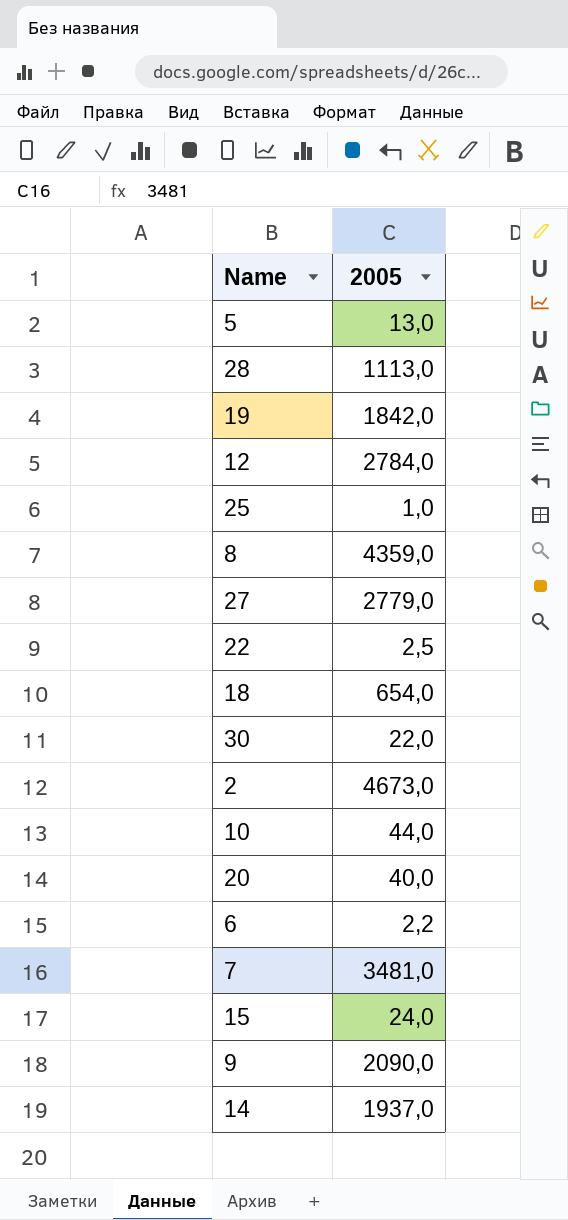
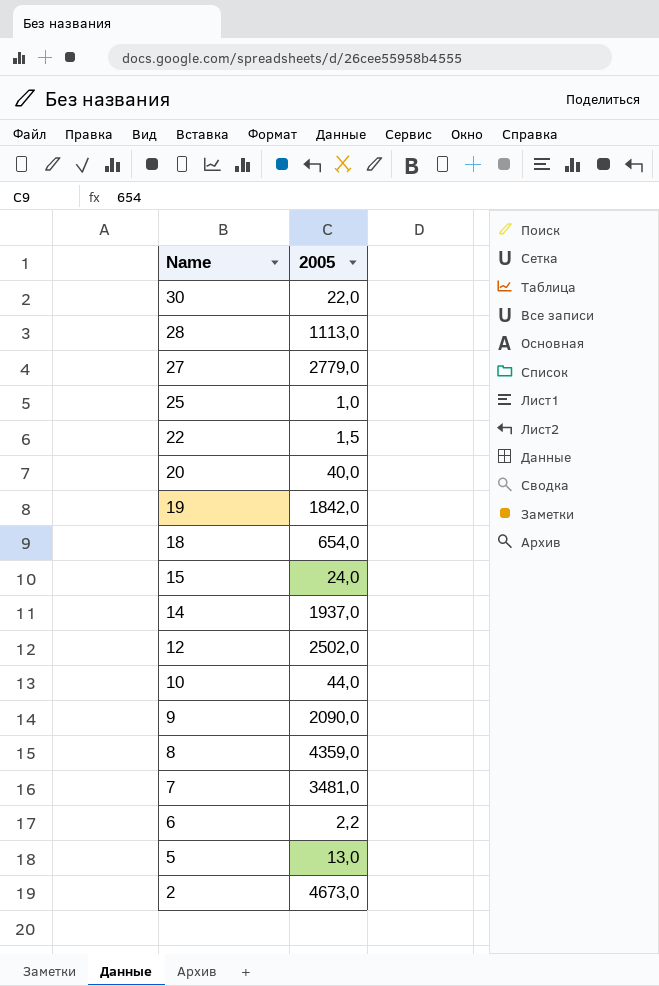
row order: none -> Name descending
22 | 2005: 2,5 -> 1,5
12 | 2005: 2784,0 -> 2502,0

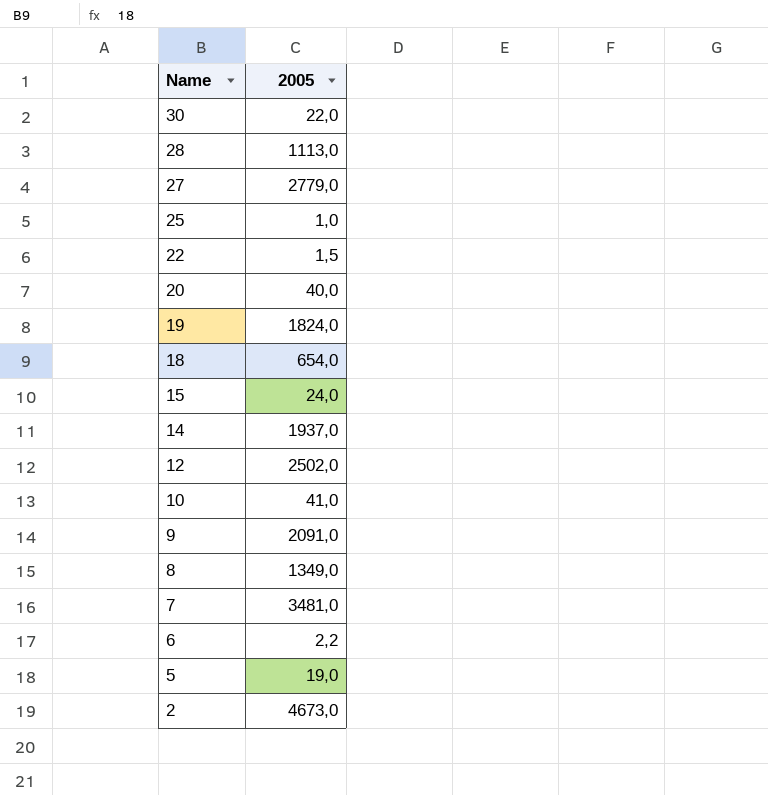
19 | 2005: 1842,0 -> 1824,0
10 | 2005: 44,0 -> 41,0
9 | 2005: 2090,0 -> 2091,0
8 | 2005: 4359,0 -> 1349,0
5 | 2005: 13,0 -> 19,0

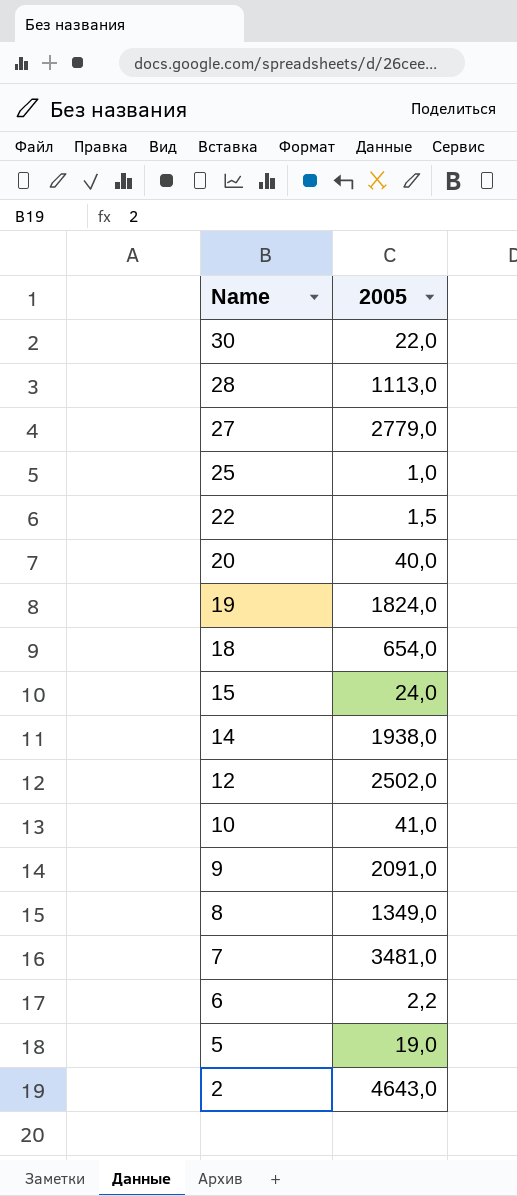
14 | 2005: 1937,0 -> 1938,0
2 | 2005: 4673,0 -> 4643,0

